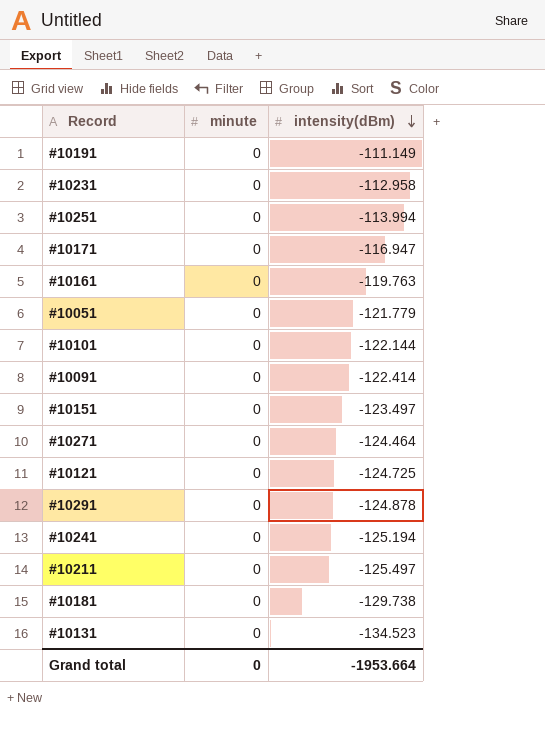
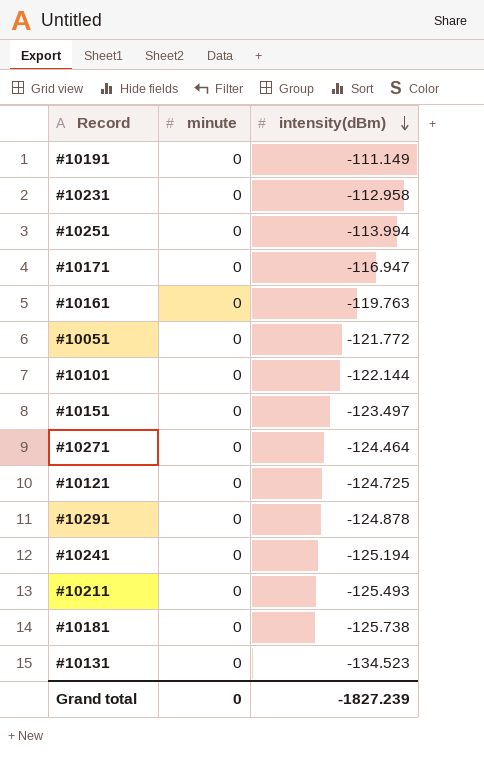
row #10091: 0 | -122.414 -> none
#10051 | intensity(dBm): -121.779 -> -121.772
#10211 | intensity(dBm): -125.497 -> -125.493
#10181 | intensity(dBm): -129.738 -> -125.738
Grand total | intensity(dBm): -1953.664 -> -1827.239

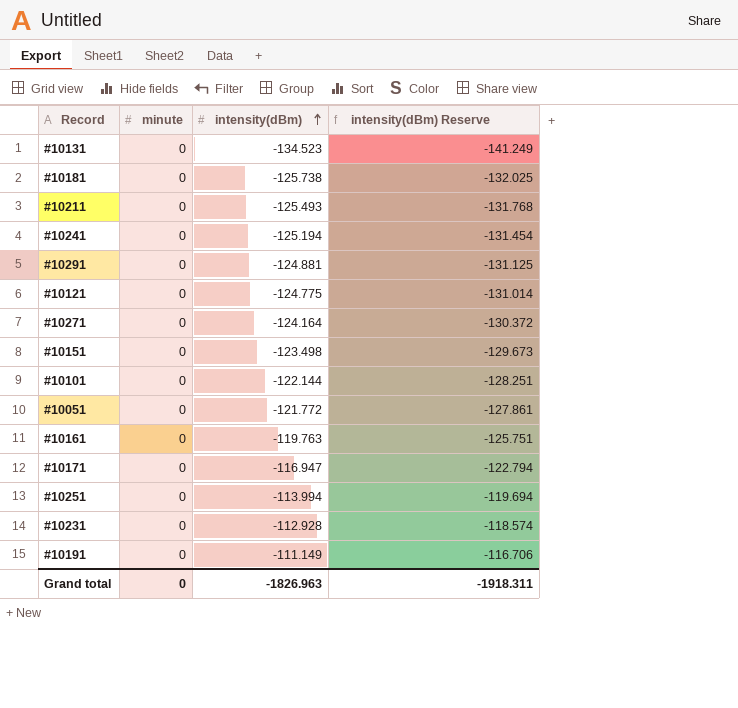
row order: intensity(dBm) descending -> intensity(dBm) ascending
column intensity(dBm) Reserve | formula: none -> [intensity(dBm)] * 1.05
#10291 | intensity(dBm): -124.878 -> -124.881
#10121 | intensity(dBm): -124.725 -> -124.775
#10271 | intensity(dBm): -124.464 -> -124.164
#10151 | intensity(dBm): -123.497 -> -123.498
#10231 | intensity(dBm): -112.958 -> -112.928
Grand total | intensity(dBm): -1827.239 -> -1826.963

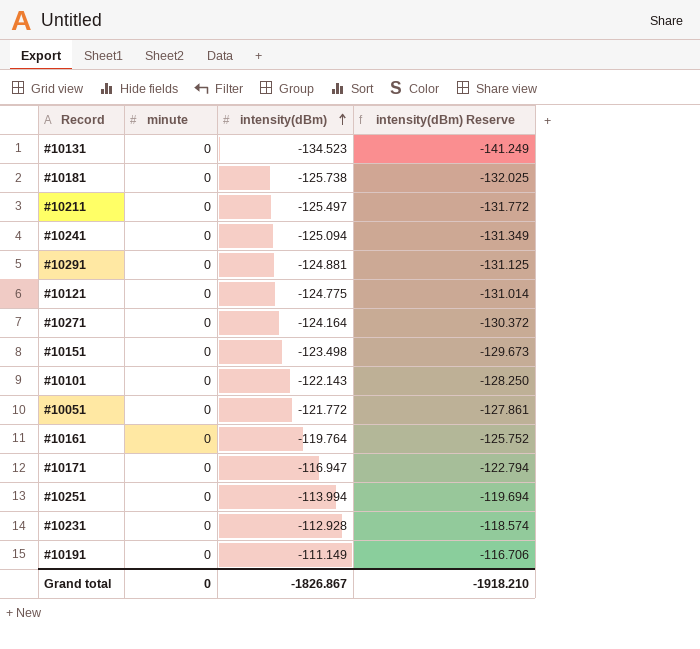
#10211 | intensity(dBm): -125.493 -> -125.497
#10211 | intensity(dBm) Reserve: -131.768 -> -131.772
#10241 | intensity(dBm): -125.194 -> -125.094
#10241 | intensity(dBm) Reserve: -131.454 -> -131.349
#10101 | intensity(dBm): -122.144 -> -122.143
#10101 | intensity(dBm) Reserve: -128.251 -> -128.250
#10161 | intensity(dBm): -119.763 -> -119.764
#10161 | intensity(dBm) Reserve: -125.751 -> -125.752
Grand total | intensity(dBm): -1826.963 -> -1826.867
Grand total | intensity(dBm) Reserve: -1918.311 -> -1918.210

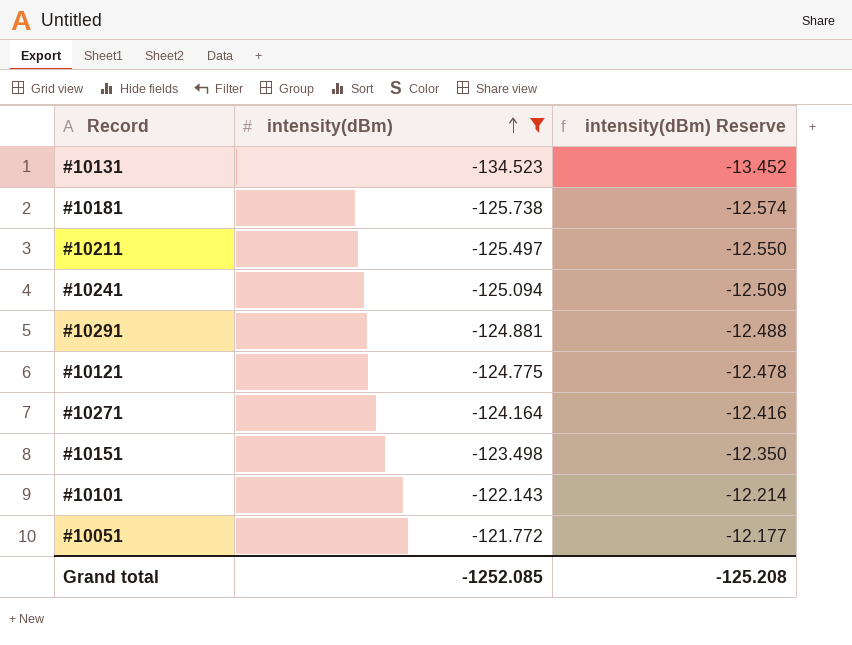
filter: none -> intensity(dBm) <= -121.772
column minute | position: 2 -> none
column intensity(dBm) Reserve | formula: [intensity(dBm)] * 1.05 -> [intensity(dBm)] * 0.1
Grand total | intensity(dBm): -1826.867 -> -1252.085
Grand total | intensity(dBm) Reserve: -1918.210 -> -125.208

